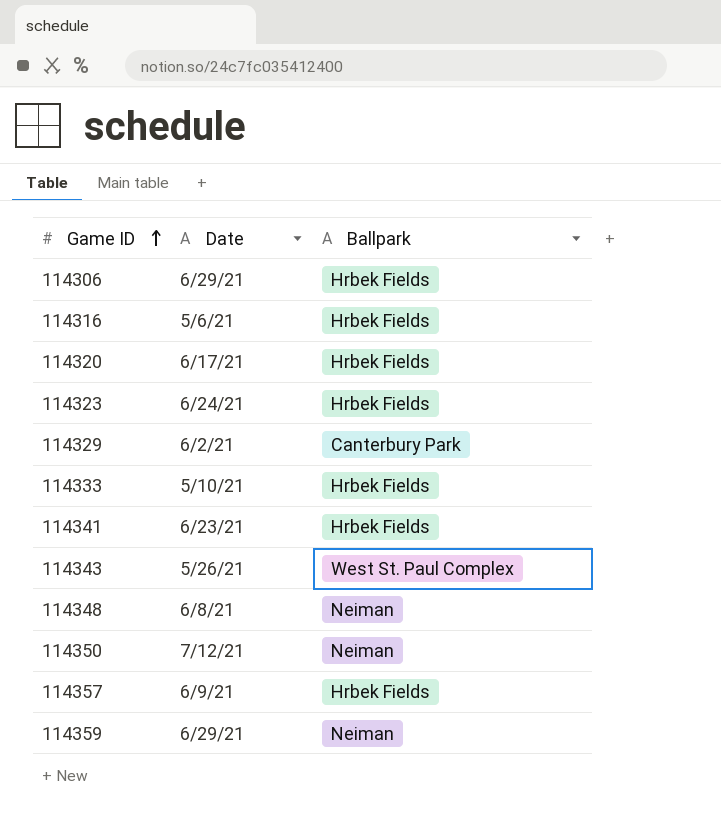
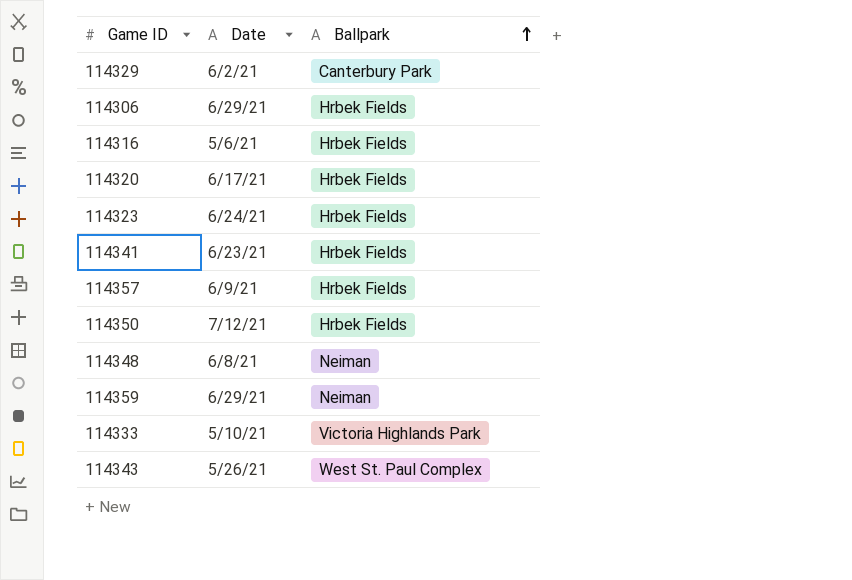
row order: Game ID ascending -> Ballpark ascending
114350 | Ballpark: Neiman -> Hrbek Fields
114333 | Ballpark: Hrbek Fields -> Victoria Highlands Park

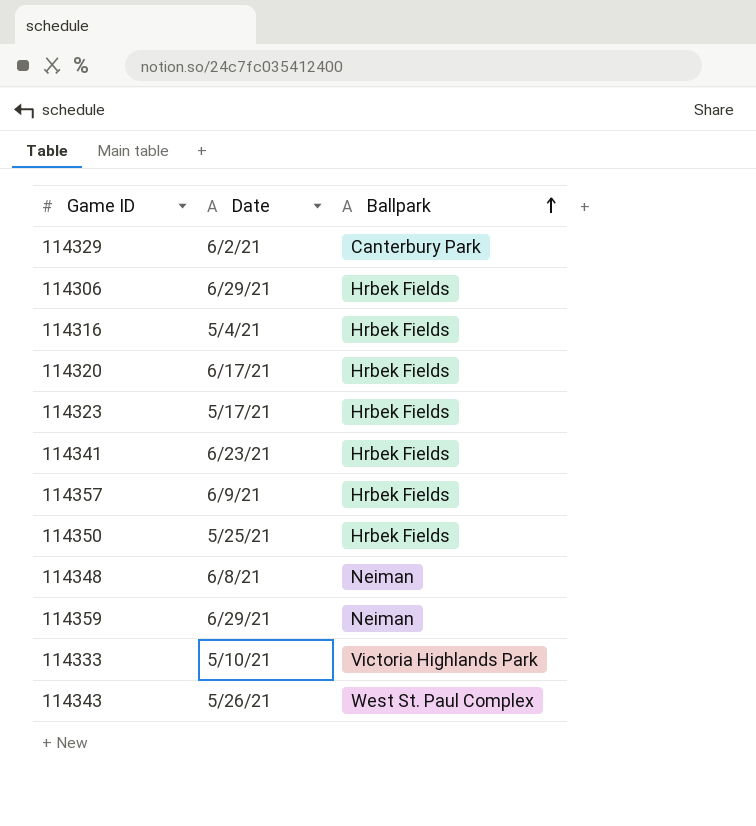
114316 | Date: 5/6/21 -> 5/4/21
114323 | Date: 6/24/21 -> 5/17/21
114350 | Date: 7/12/21 -> 5/25/21

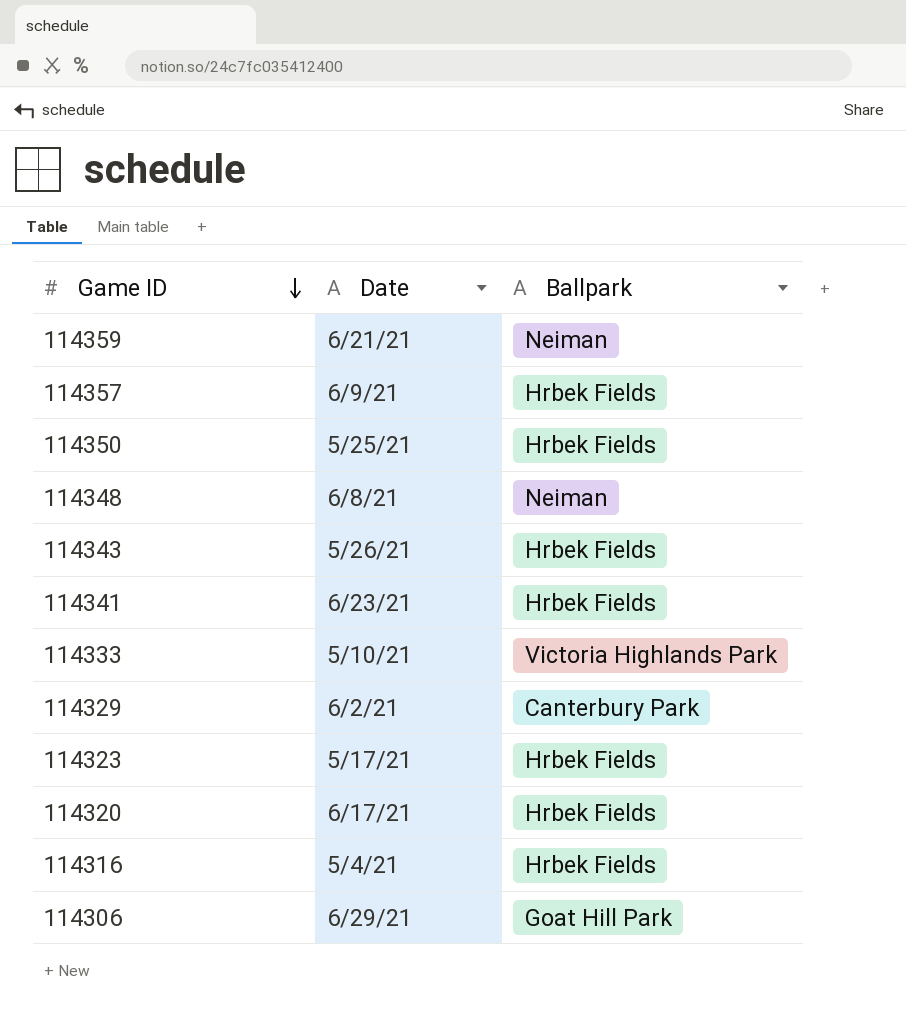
row order: Ballpark ascending -> Game ID descending
114359 | Date: 6/29/21 -> 6/21/21
114343 | Ballpark: West St. Paul Complex -> Hrbek Fields
114306 | Ballpark: Hrbek Fields -> Goat Hill Park

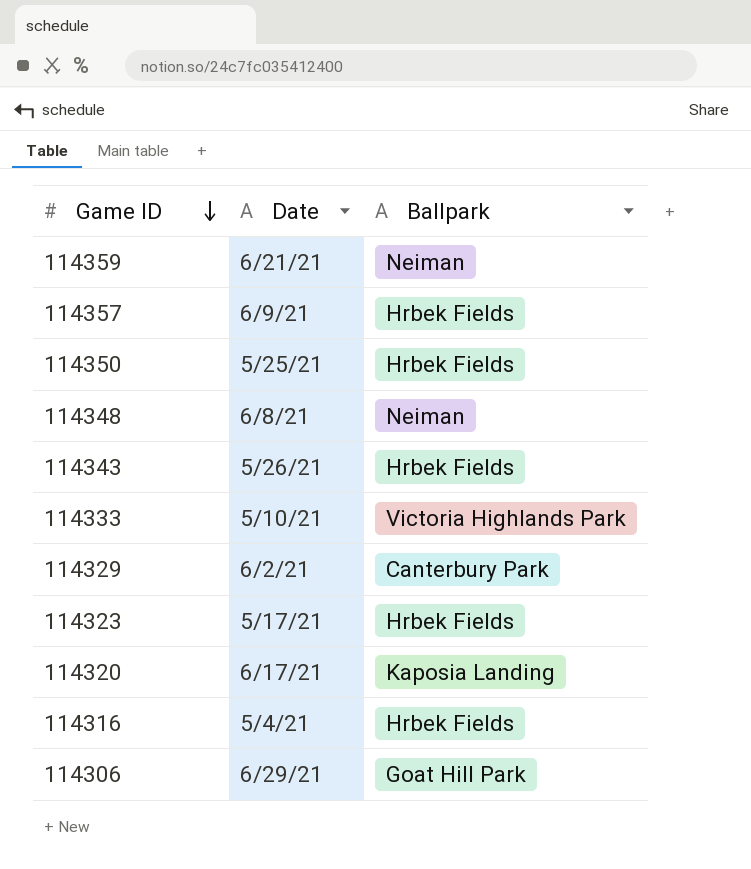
row 114341: 6/23/21 | Hrbek Fields -> none
114320 | Ballpark: Hrbek Fields -> Kaposia Landing

